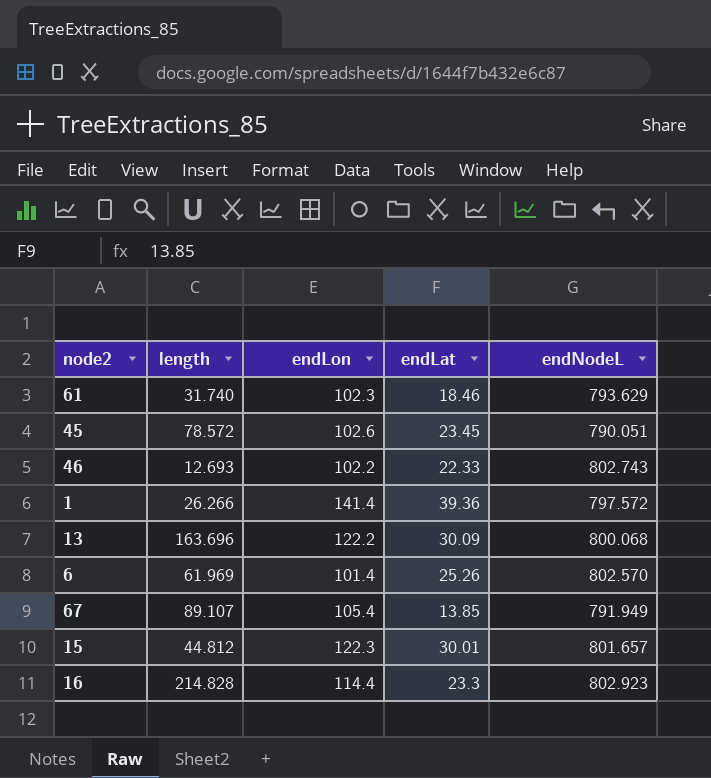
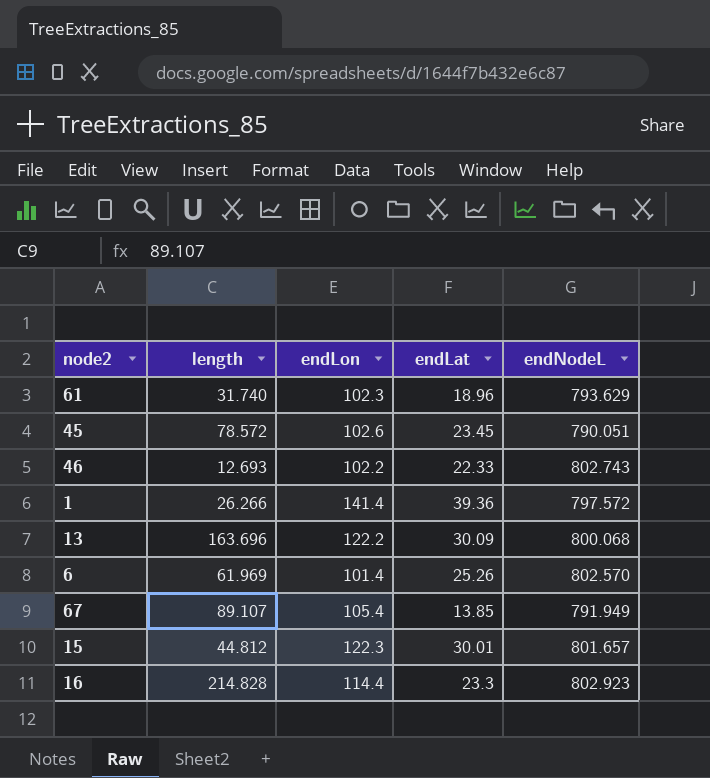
61 | endLat: 18.46 -> 18.96

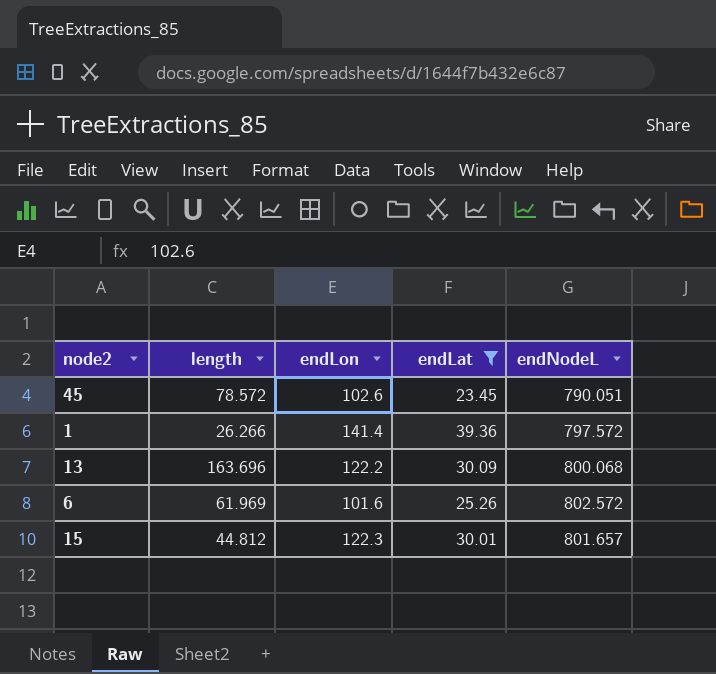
filter: none -> endLat >= 23.45
6 | endLon: 101.4 -> 101.6
6 | endNodeL: 802.570 -> 802.572

